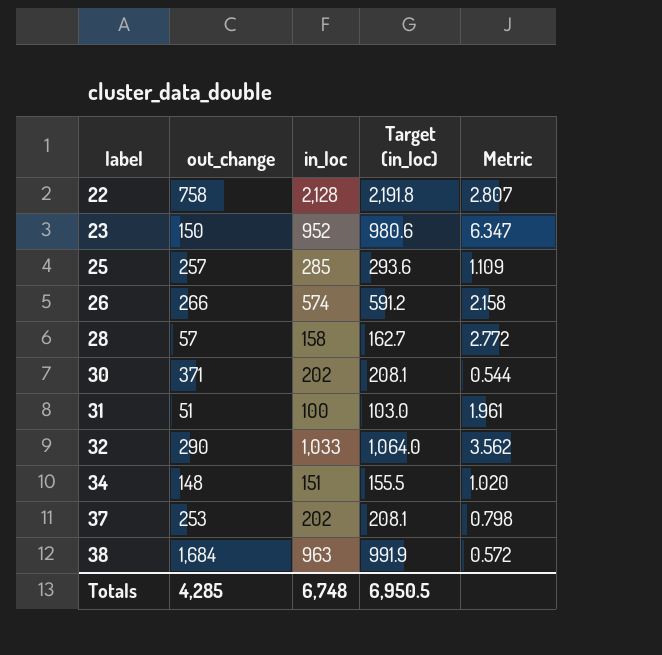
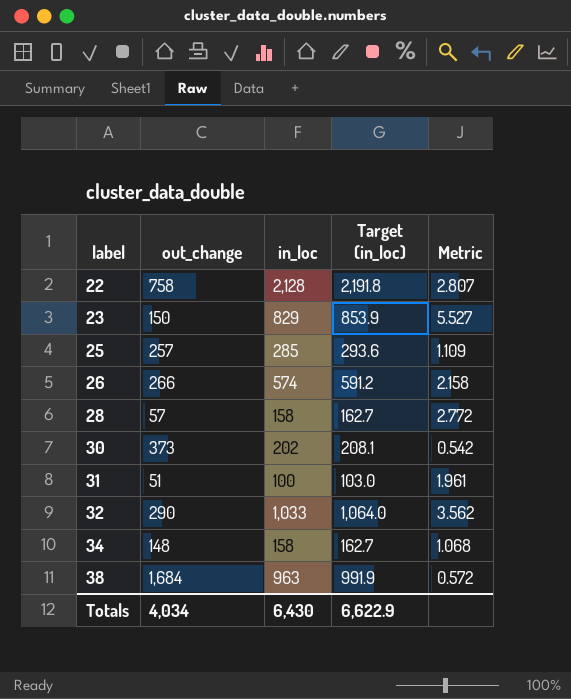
row 37: 253 | 202 | 208.1 | 0.798 -> none
23 | in_loc: 952 -> 829
23 | Target (in_loc): 980.6 -> 853.9
23 | Metric: 6.347 -> 5.527
30 | out_change: 371 -> 373
30 | Metric: 0.544 -> 0.542
34 | in_loc: 151 -> 158
34 | Target (in_loc): 155.5 -> 162.7
34 | Metric: 1.020 -> 1.068
Totals | out_change: 4,285 -> 4,034
Totals | in_loc: 6,748 -> 6,430
Totals | Target (in_loc): 6,950.5 -> 6,622.9

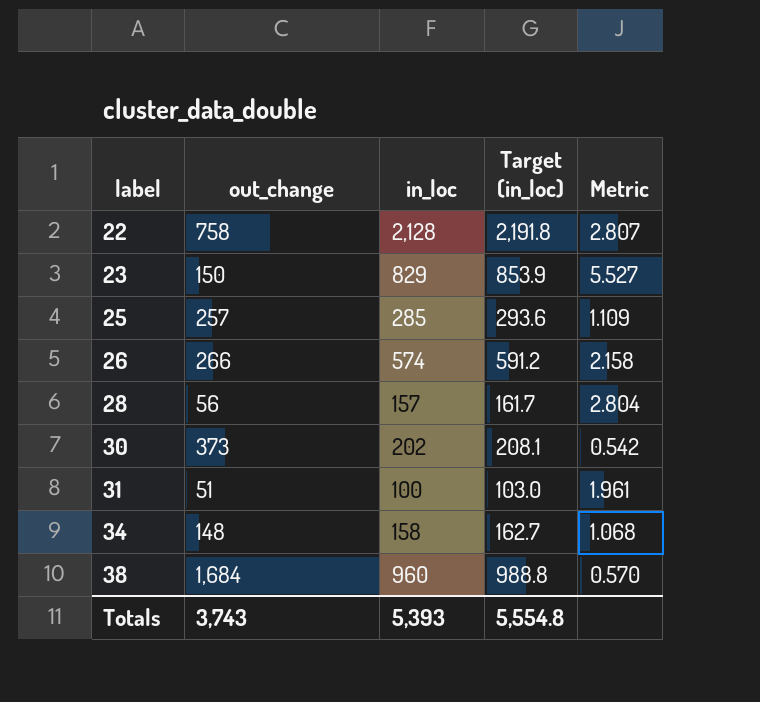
row 32: 290 | 1,033 | 1,064.0 | 3.562 -> none
28 | out_change: 57 -> 56
28 | in_loc: 158 -> 157
28 | Target (in_loc): 162.7 -> 161.7
28 | Metric: 2.772 -> 2.804
38 | in_loc: 963 -> 960
38 | Target (in_loc): 991.9 -> 988.8
38 | Metric: 0.572 -> 0.570
Totals | out_change: 4,034 -> 3,743
Totals | in_loc: 6,430 -> 5,393
Totals | Target (in_loc): 6,622.9 -> 5,554.8

